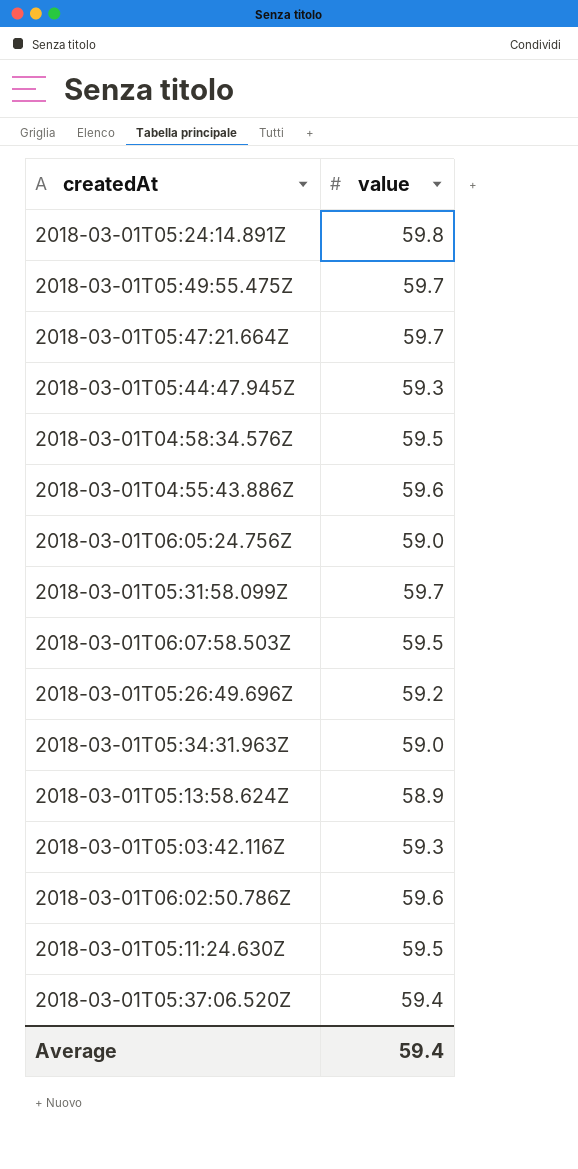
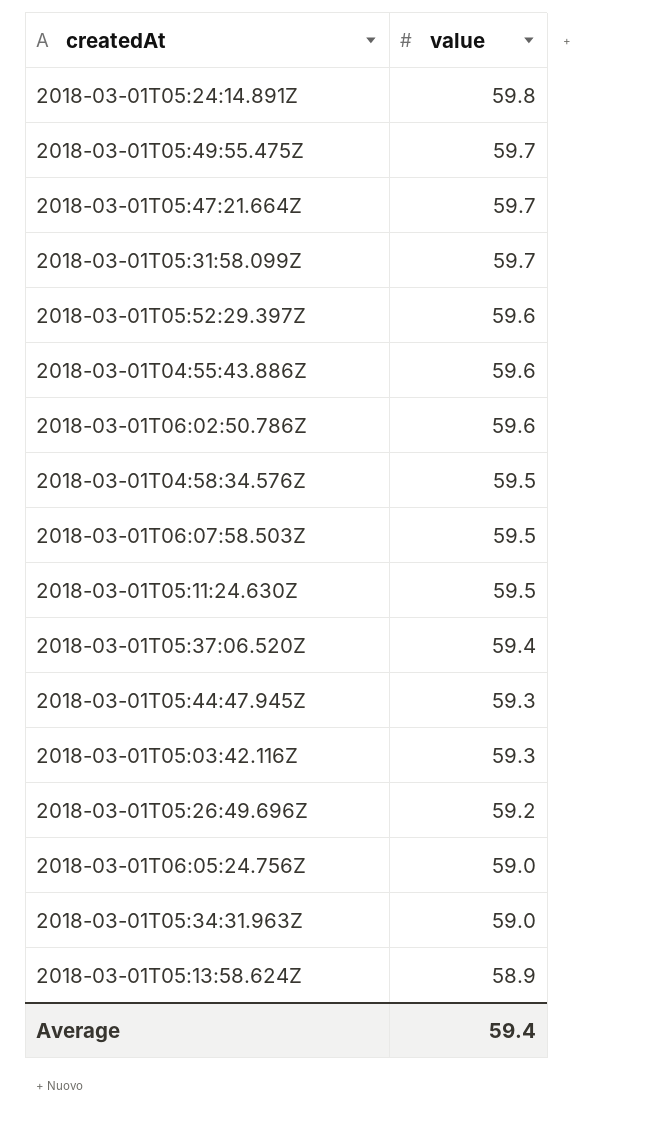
row order: none -> value descending
row 2018-03-01T05:52:29.397Z: none -> 59.6

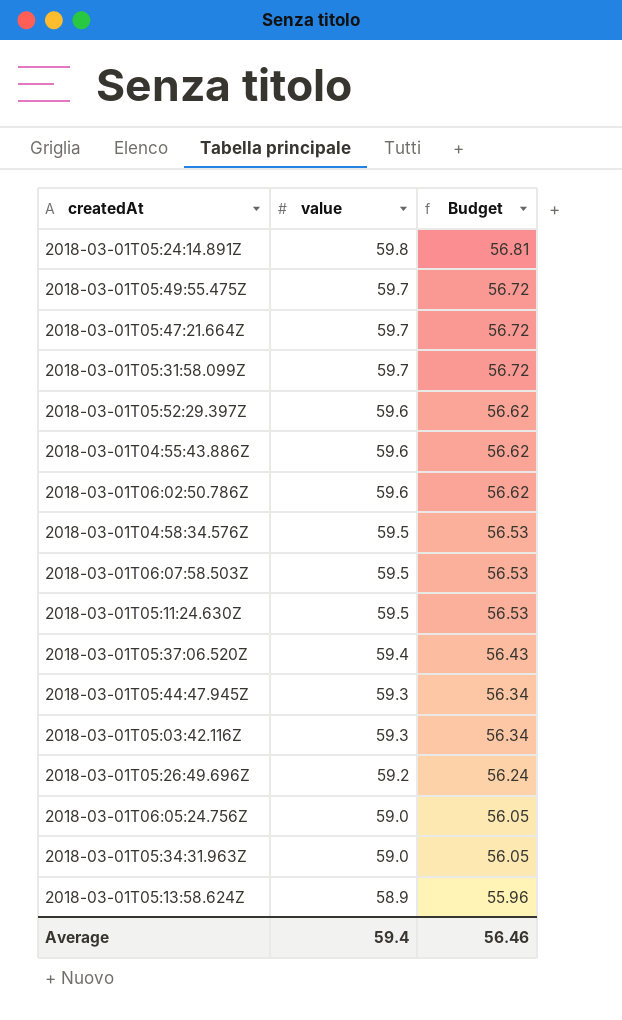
column Budget | formula: none -> [value] * 0.95

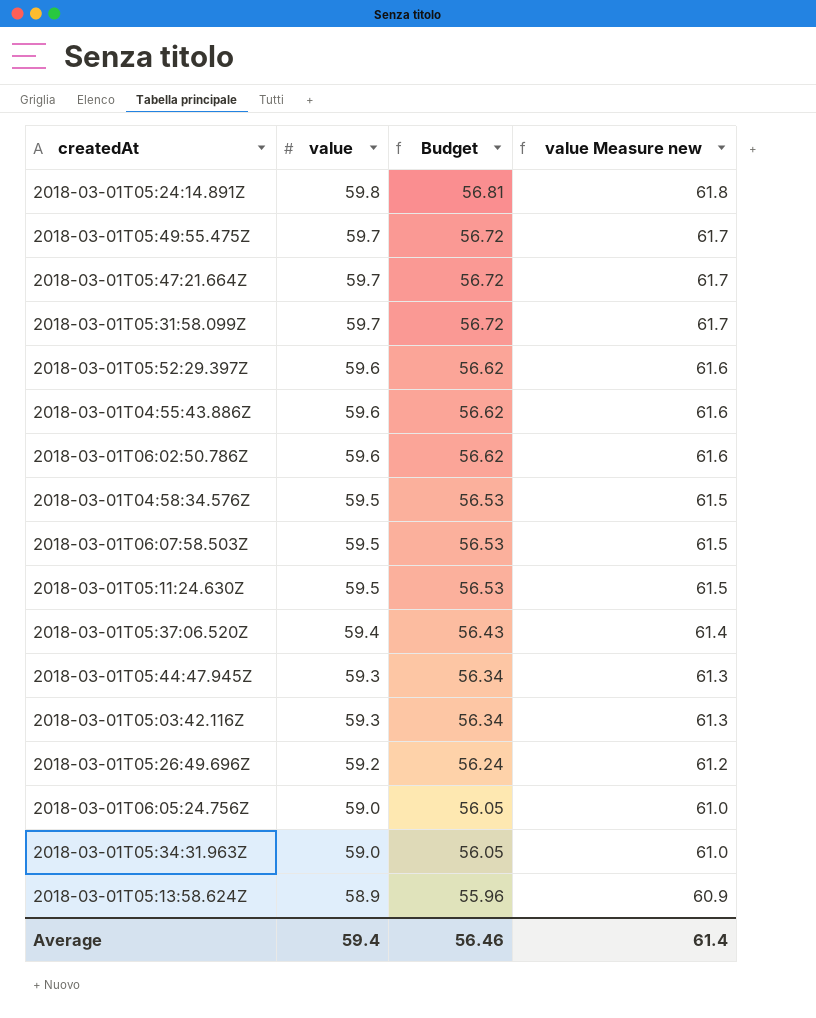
column value Measure new | formula: none -> [value] + 2

